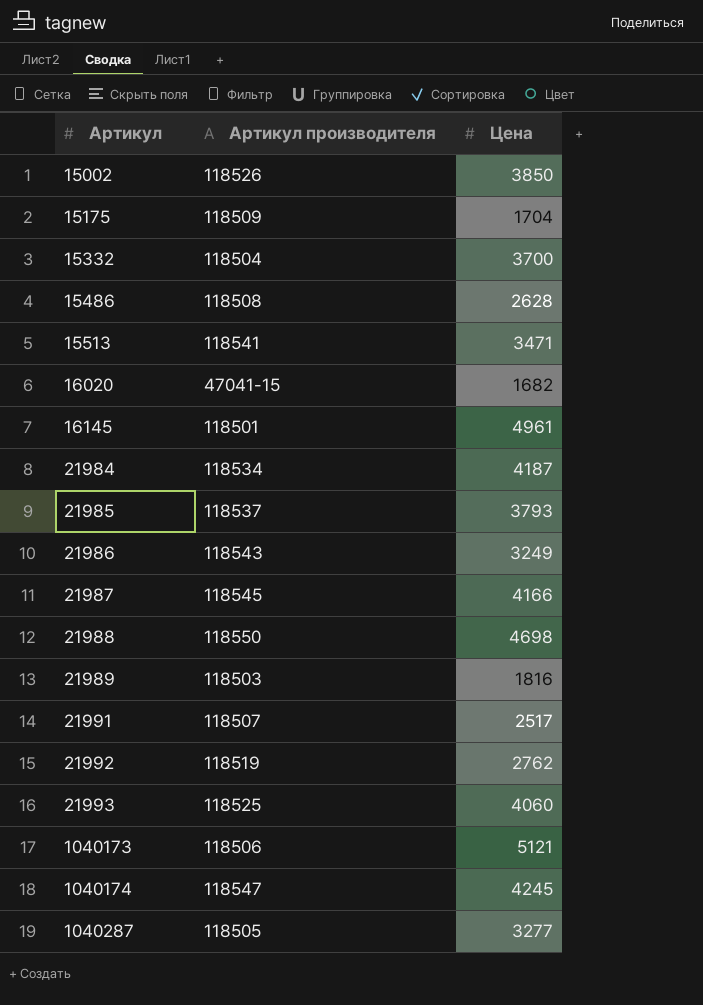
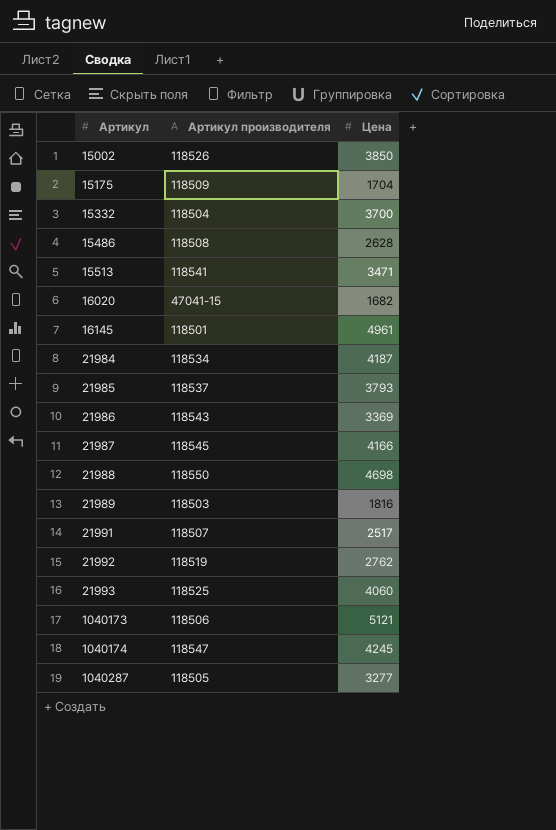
21986 | Цена: 3249 -> 3369

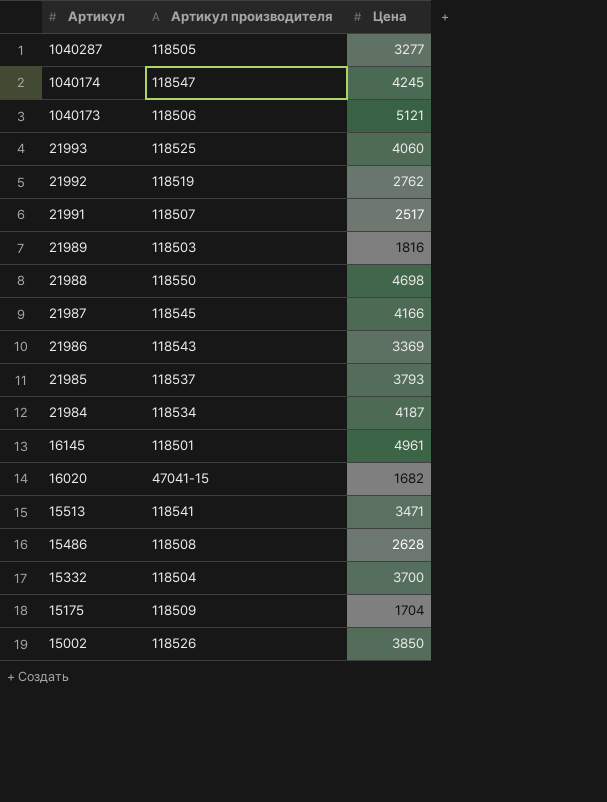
row order: Артикул ascending -> Артикул descending

